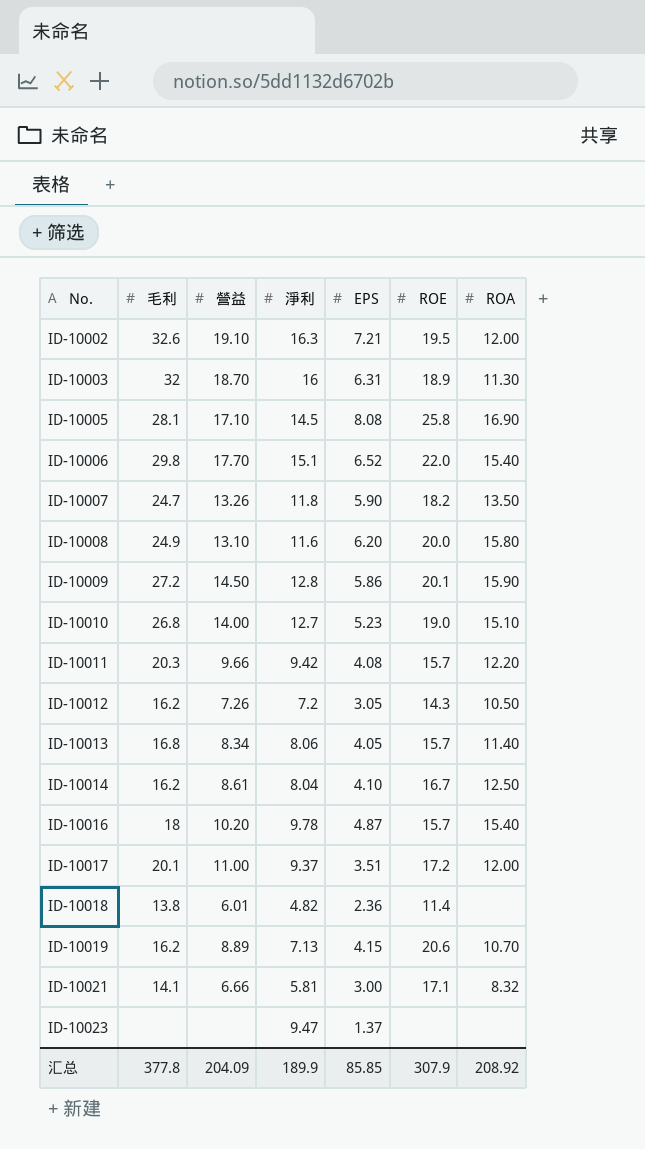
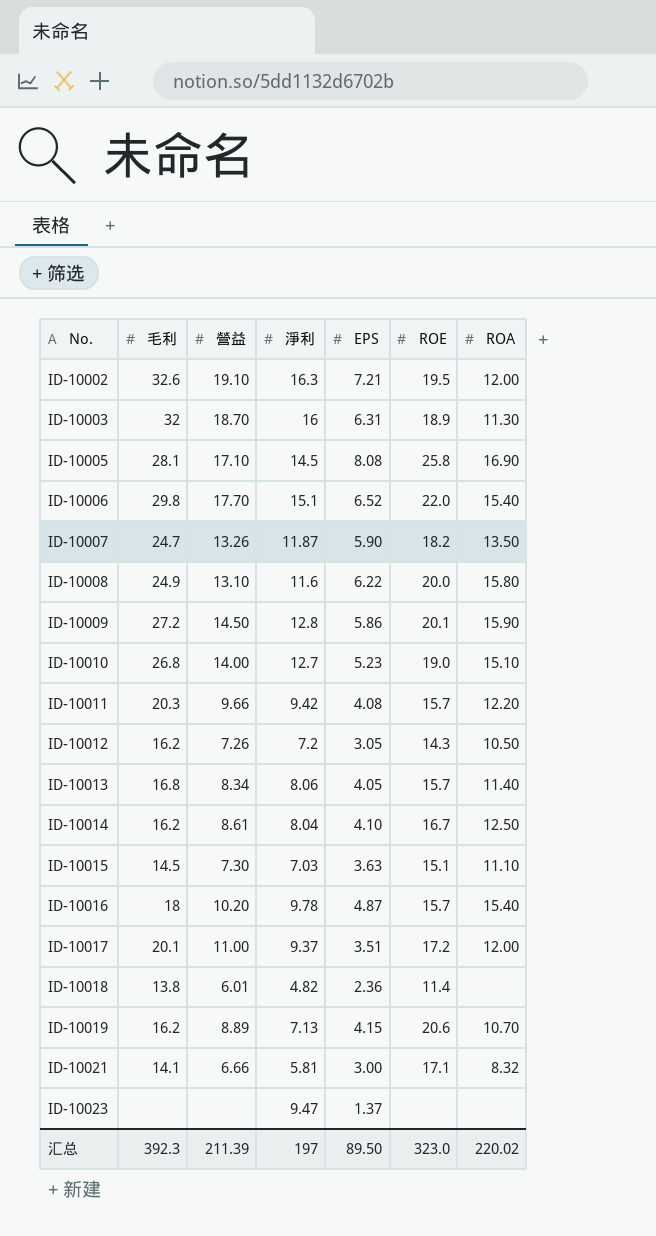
ID-10007 | 淨利: 11.8 -> 11.87
ID-10008 | EPS: 6.20 -> 6.22
row ID-10015: none -> 14.5 | 7.30 | 7.03 | 3.63 | 15.1 | 11.10
汇总 | 毛利: 377.8 -> 392.3
汇总 | 營益: 204.09 -> 211.39
汇总 | 淨利: 189.9 -> 197
汇总 | EPS: 85.85 -> 89.50
汇总 | ROE: 307.9 -> 323.0
汇总 | ROA: 208.92 -> 220.02

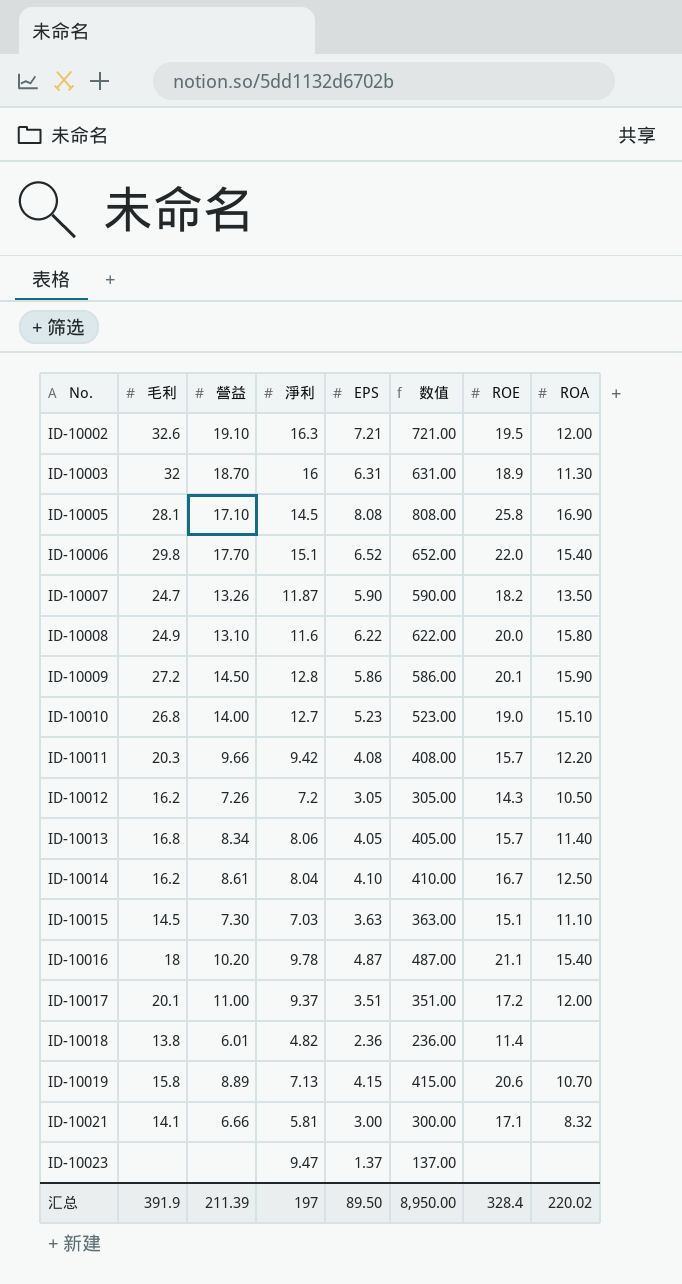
column 数值 | formula: none -> [EPS] * 100
ID-10016 | ROE: 15.7 -> 21.1
ID-10019 | 毛利: 16.2 -> 15.8
汇总 | 毛利: 392.3 -> 391.9
汇总 | ROE: 323.0 -> 328.4

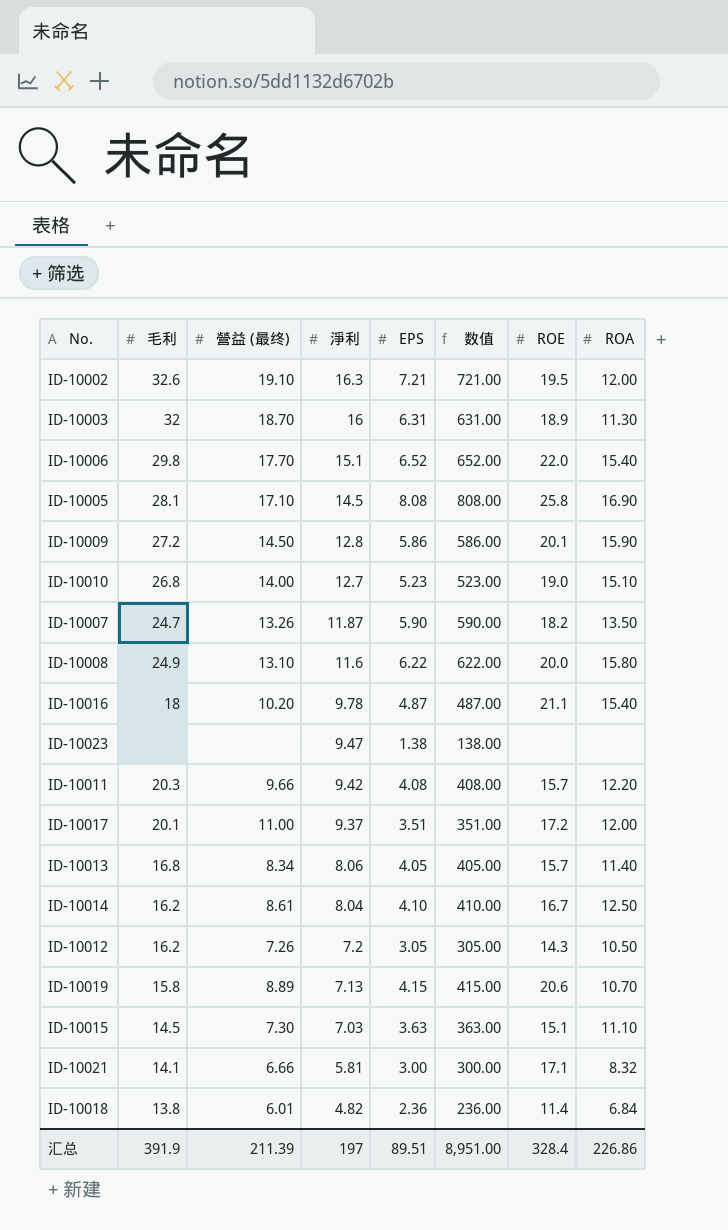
row order: No. ascending -> 淨利 descending
column name: 營益 -> 營益 (最终)
ID-10023 | EPS: 1.37 -> 1.38
ID-10023 | 数值: 137.00 -> 138.00
ID-10018 | ROA: none -> 6.84
汇总 | EPS: 89.50 -> 89.51
汇总 | 数值: 8,950.00 -> 8,951.00
汇总 | ROA: 220.02 -> 226.86

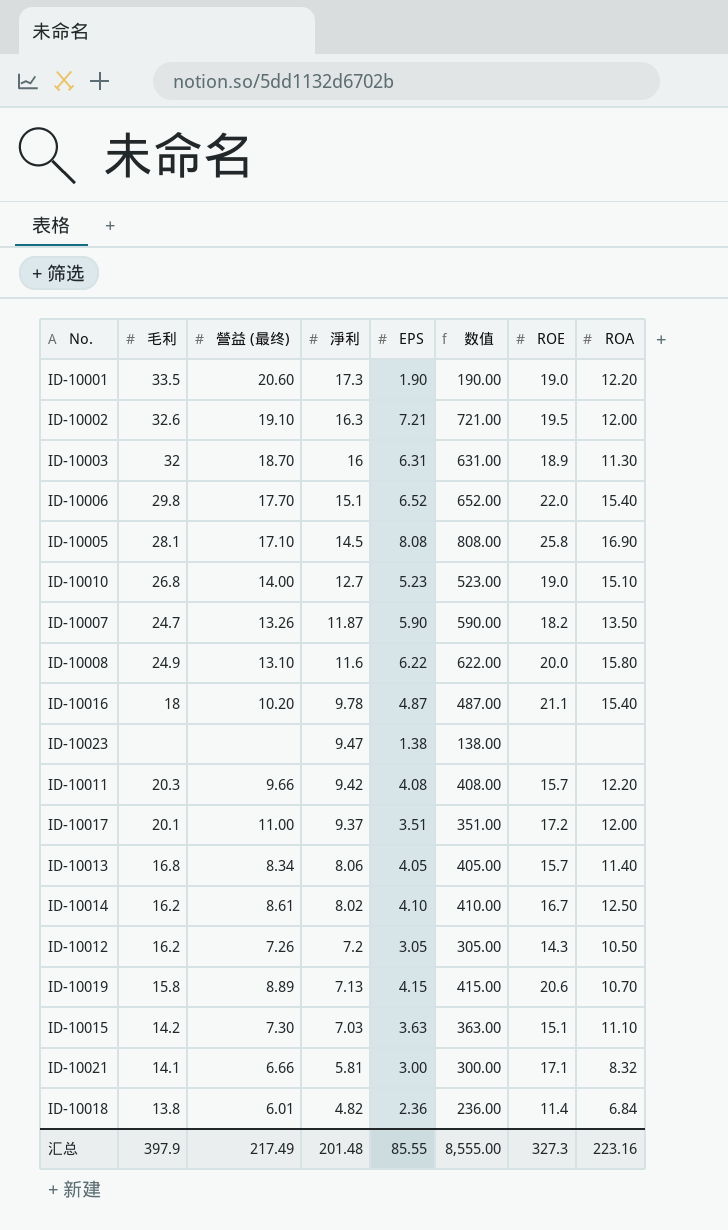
row ID-10009: 27.2 | 14.50 | 12.8 | 5.86 | 586.00 | 20.1 | 15.90 -> none
row ID-10001: none -> 33.5 | 20.60 | 17.3 | 1.90 | 190.00 | 19.0 | 12.20
ID-10014 | 淨利: 8.04 -> 8.02
ID-10015 | 毛利: 14.5 -> 14.2
汇总 | 毛利: 391.9 -> 397.9
汇总 | 營益 (最终): 211.39 -> 217.49
汇总 | 淨利: 197 -> 201.48
汇总 | EPS: 89.51 -> 85.55
汇总 | 数值: 8,951.00 -> 8,555.00
汇总 | ROE: 328.4 -> 327.3
汇总 | ROA: 226.86 -> 223.16

